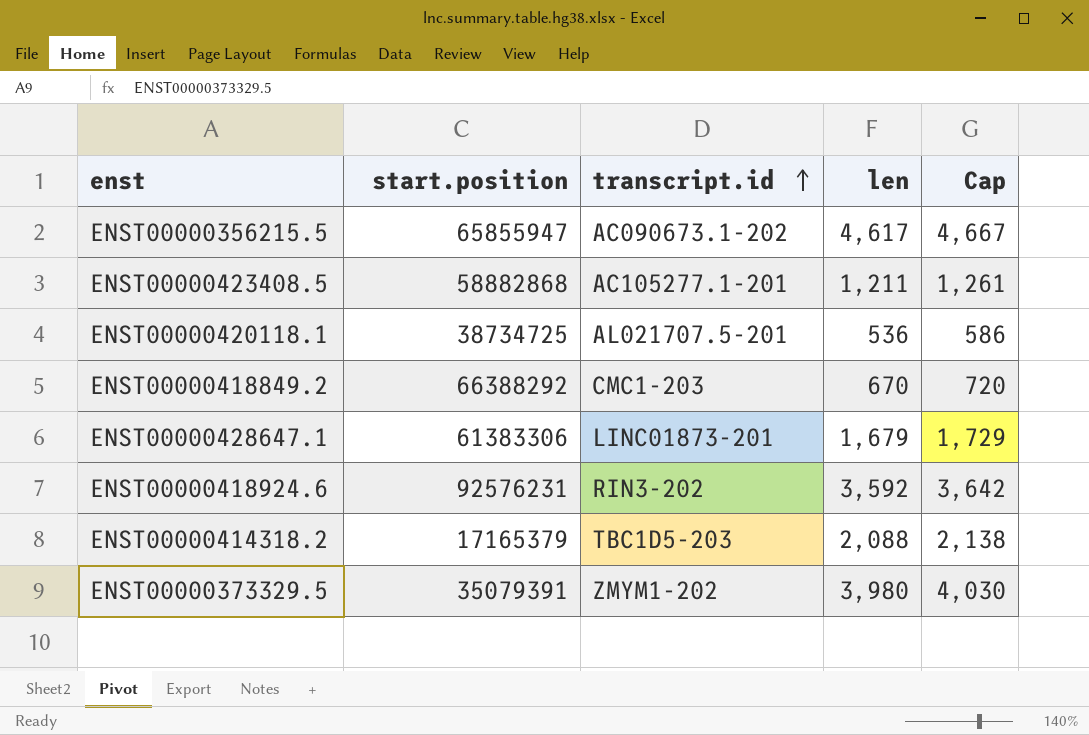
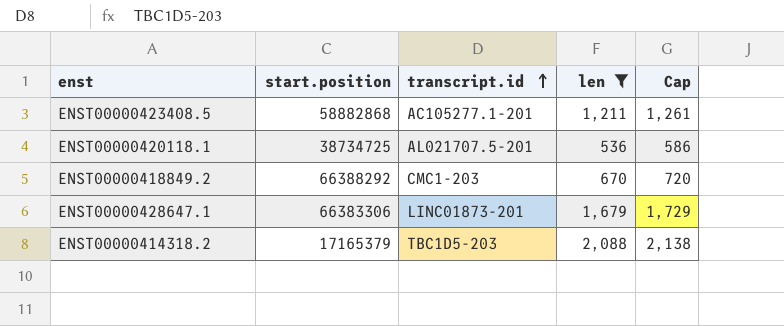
filter: none -> len <= 2,088
ENST00000428647.1 | start.position: 61383306 -> 66383306

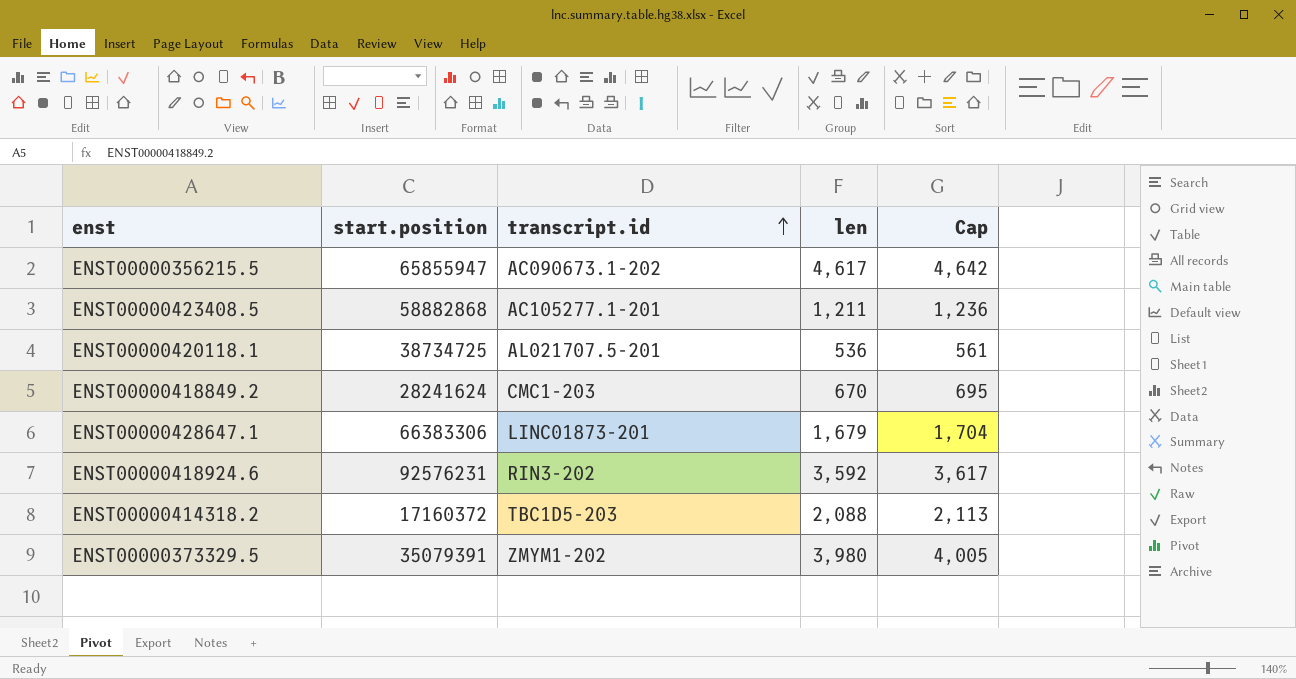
filter: len <= 2,088 -> none
column Cap | formula: [len] + 50 -> [len] + 25
ENST00000418849.2 | start.position: 66388292 -> 28241624
ENST00000414318.2 | start.position: 17165379 -> 17160372

